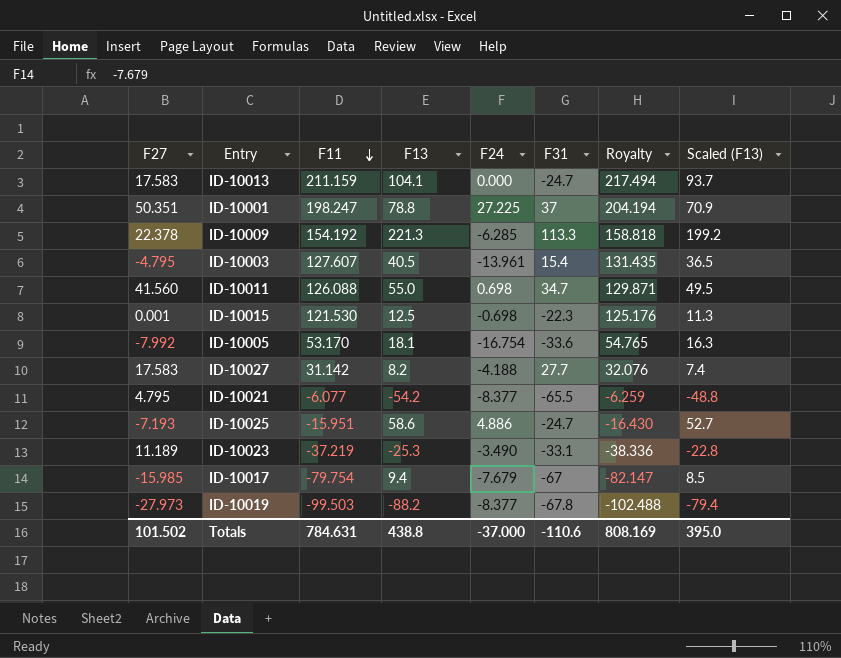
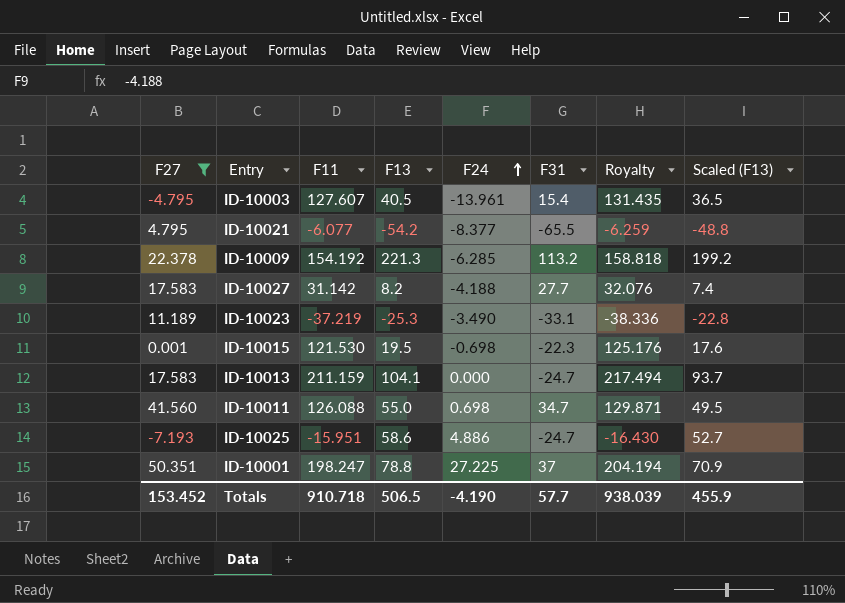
filter: none -> F27 >= -7.193
row order: F11 descending -> F24 ascending
ID-10009 | F31: 113.3 -> 113.2
ID-10015 | F13: 12.5 -> 19.5
ID-10015 | Scaled (F13): 11.3 -> 17.6
Totals | F27: 101.502 -> 153.452
Totals | F11: 784.631 -> 910.718
Totals | F13: 438.8 -> 506.5
Totals | F24: -37.000 -> -4.190
Totals | F31: -110.6 -> 57.7
Totals | Royalty: 808.169 -> 938.039
Totals | Scaled (F13): 395.0 -> 455.9

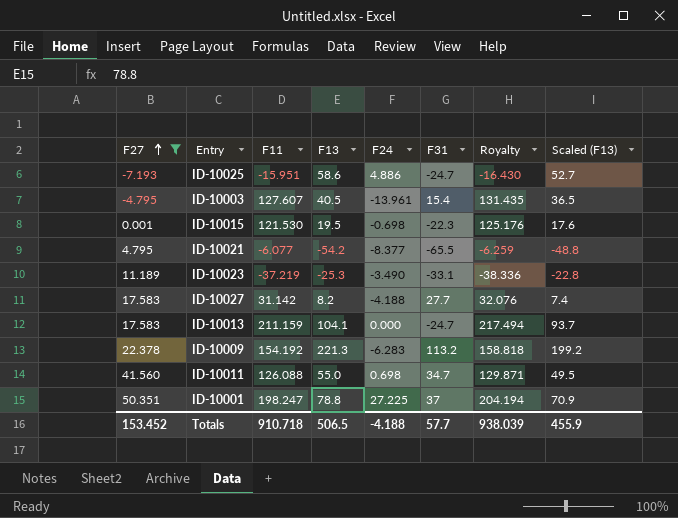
row order: F24 ascending -> F27 ascending
ID-10009 | F24: -6.285 -> -6.283
Totals | F24: -4.190 -> -4.188

